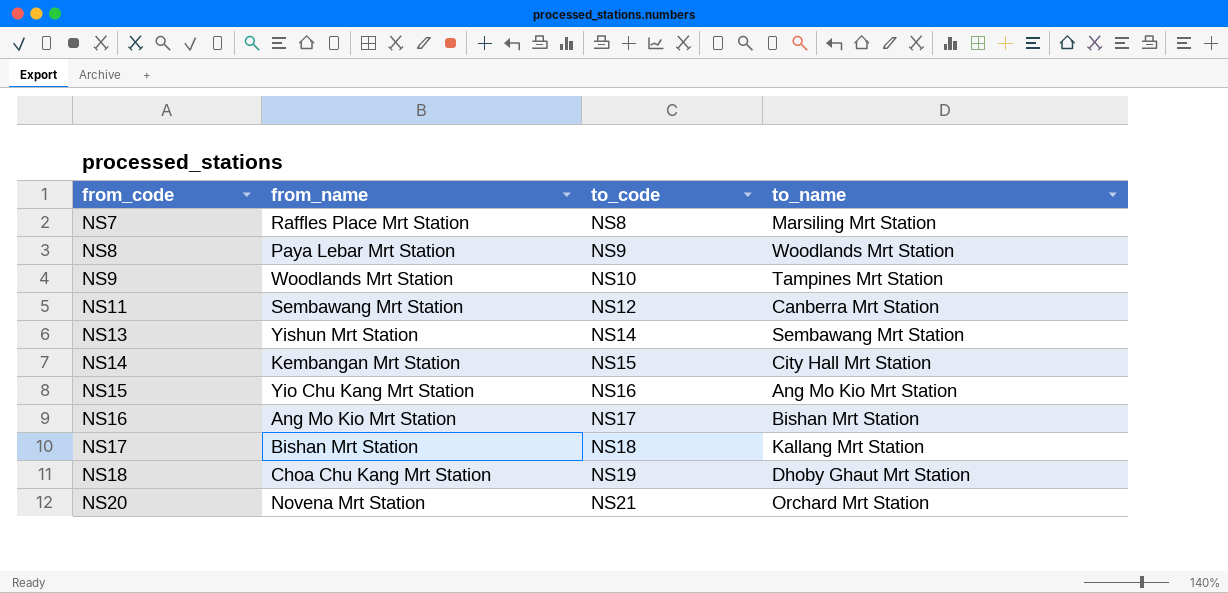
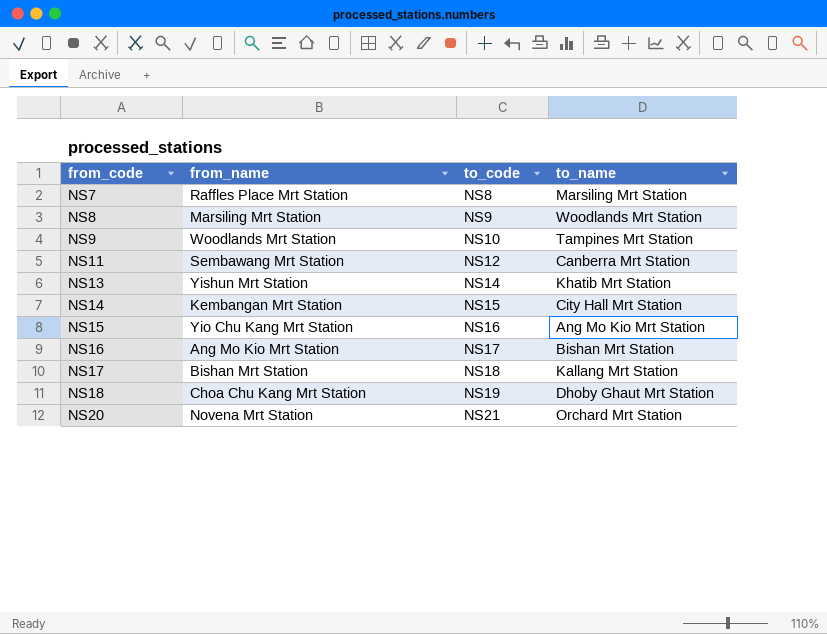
NS8 | from_name: Paya Lebar Mrt Station -> Marsiling Mrt Station
NS13 | to_name: Sembawang Mrt Station -> Khatib Mrt Station

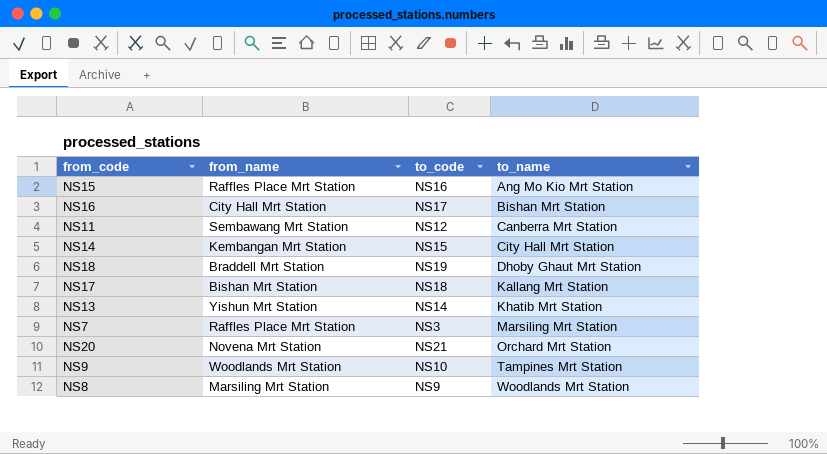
row order: from_code ascending -> to_name ascending
NS15 | from_name: Yio Chu Kang Mrt Station -> Raffles Place Mrt Station
NS16 | from_name: Ang Mo Kio Mrt Station -> City Hall Mrt Station
NS18 | from_name: Choa Chu Kang Mrt Station -> Braddell Mrt Station
NS7 | to_code: NS8 -> NS3

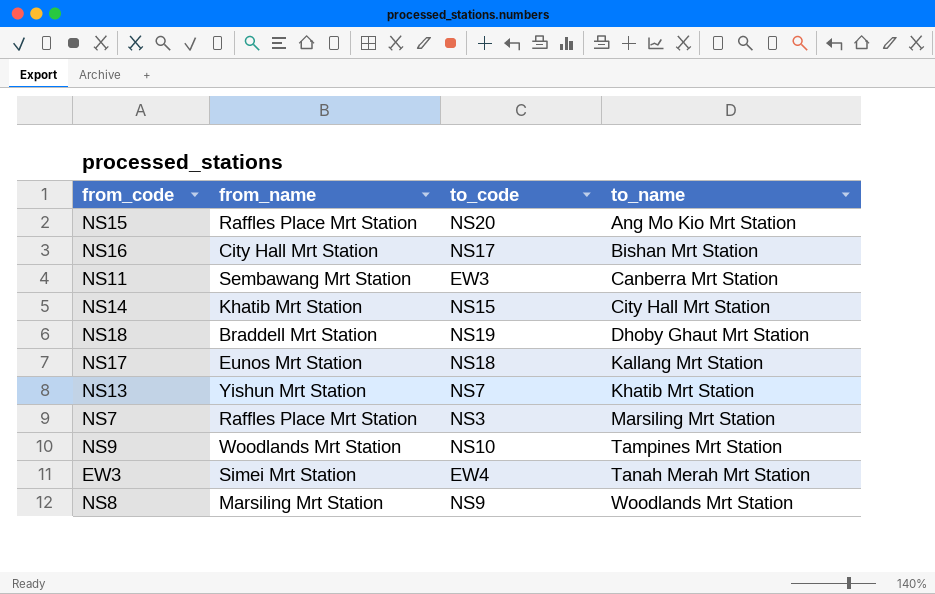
row NS20: Novena Mrt Station | NS21 | Orchard Mrt Station -> none
NS15 | to_code: NS16 -> NS20
NS11 | to_code: NS12 -> EW3
NS14 | from_name: Kembangan Mrt Station -> Khatib Mrt Station
NS17 | from_name: Bishan Mrt Station -> Eunos Mrt Station
NS13 | to_code: NS14 -> NS7
row EW3: none -> Simei Mrt Station | EW4 | Tanah Merah Mrt Station

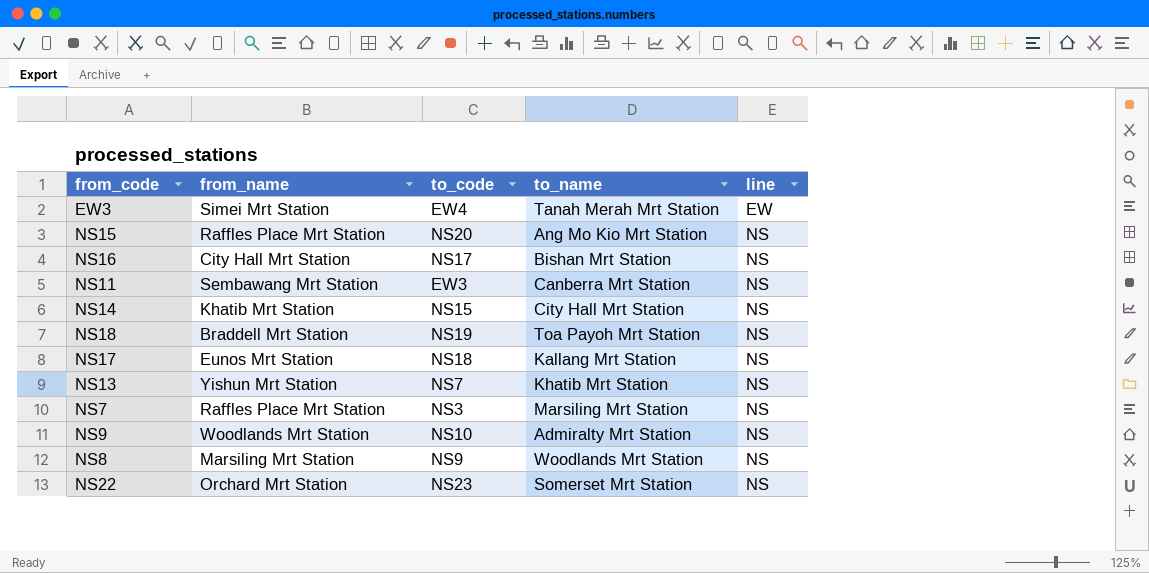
row order: to_name ascending -> line ascending
column line | position: none -> 5
NS18 | to_name: Dhoby Ghaut Mrt Station -> Toa Payoh Mrt Station
NS9 | to_name: Tampines Mrt Station -> Admiralty Mrt Station
row NS22: none -> Orchard Mrt Station | NS23 | Somerset Mrt Station | NS

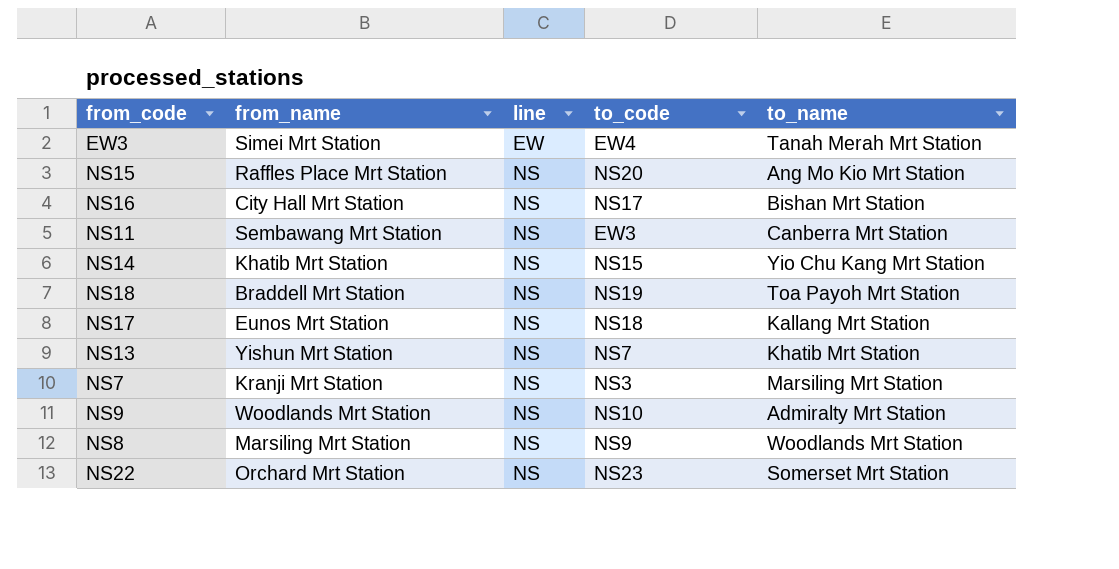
column line | position: 5 -> 3
NS14 | to_name: City Hall Mrt Station -> Yio Chu Kang Mrt Station
NS7 | from_name: Raffles Place Mrt Station -> Kranji Mrt Station

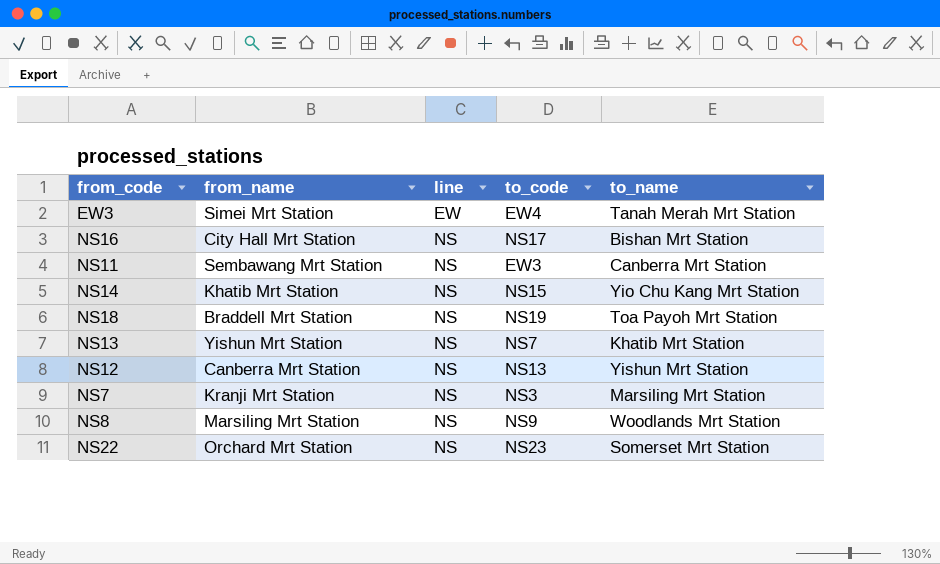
row NS15: Raffles Place Mrt Station | NS | NS20 | Ang Mo Kio Mrt Station -> none
row NS17: Eunos Mrt Station | NS | NS18 | Kallang Mrt Station -> none
row NS9: Woodlands Mrt Station | NS | NS10 | Admiralty Mrt Station -> none
row NS12: none -> Canberra Mrt Station | NS | NS13 | Yishun Mrt Station

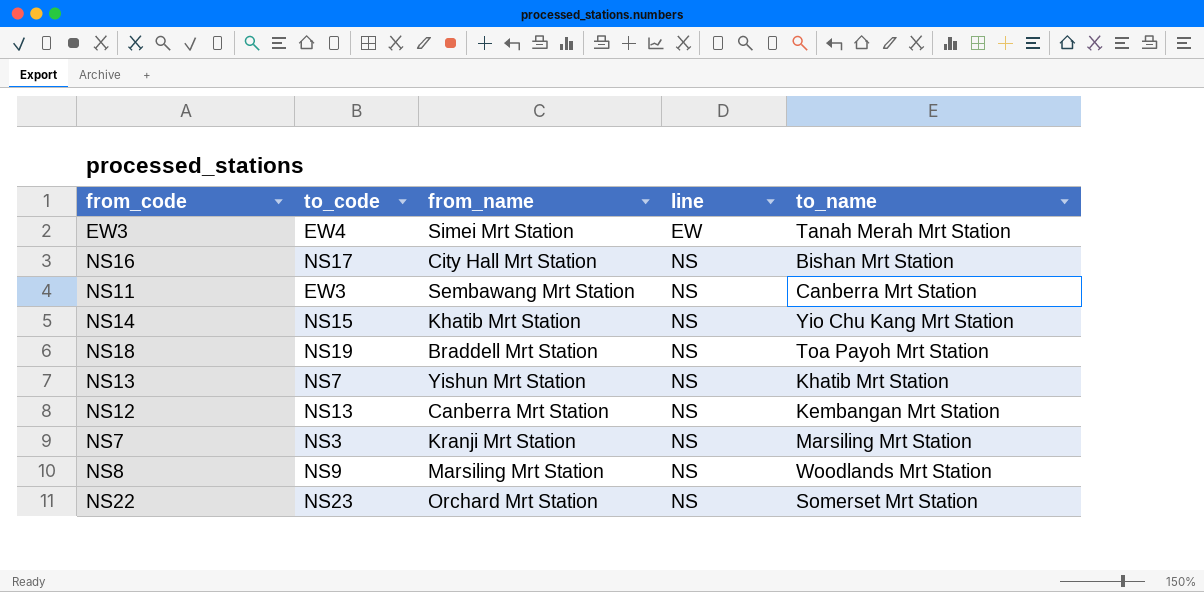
column to_code | position: 4 -> 2
NS12 | to_name: Yishun Mrt Station -> Kembangan Mrt Station

